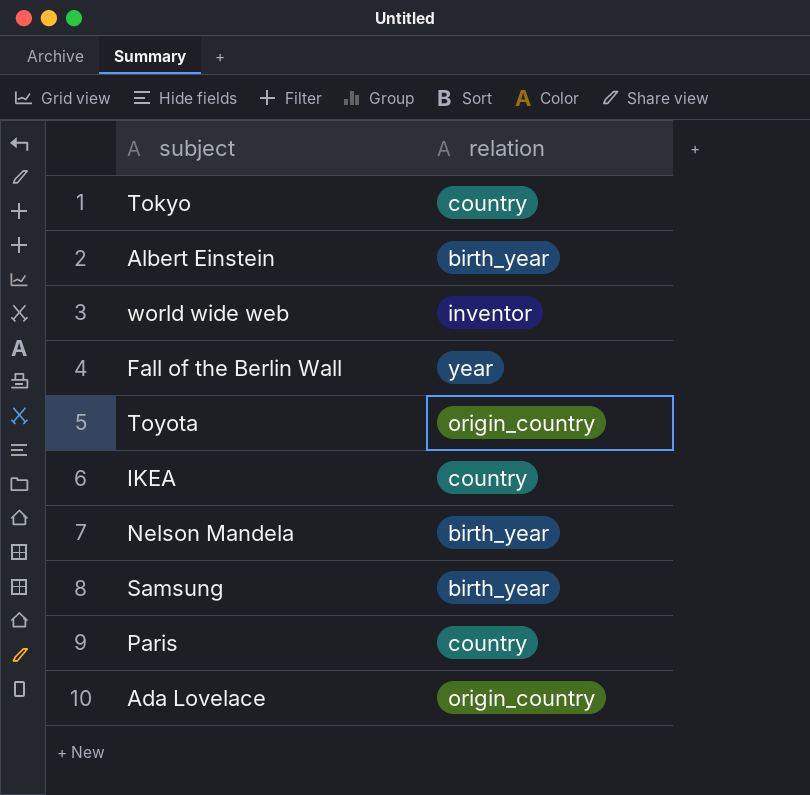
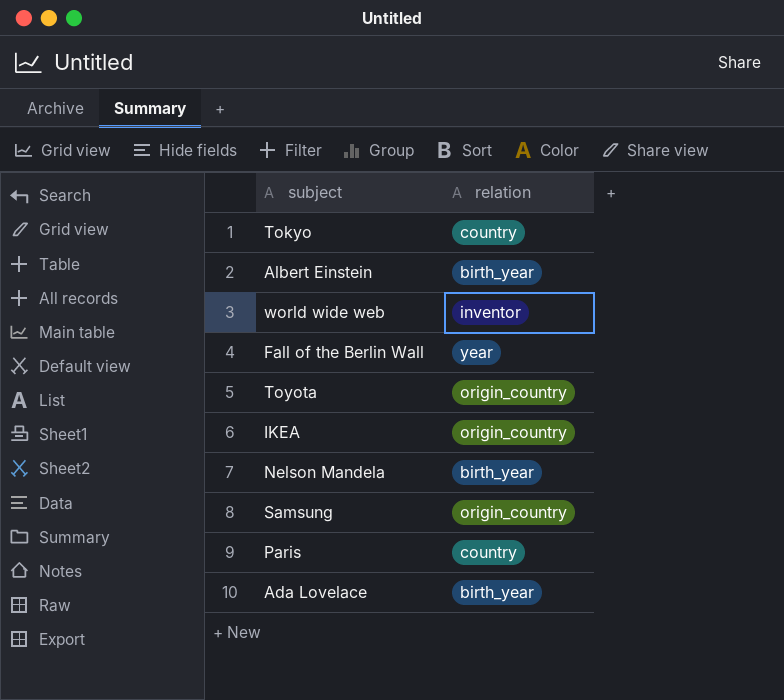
IKEA | relation: country -> origin_country
Samsung | relation: birth_year -> origin_country
Ada Lovelace | relation: origin_country -> birth_year

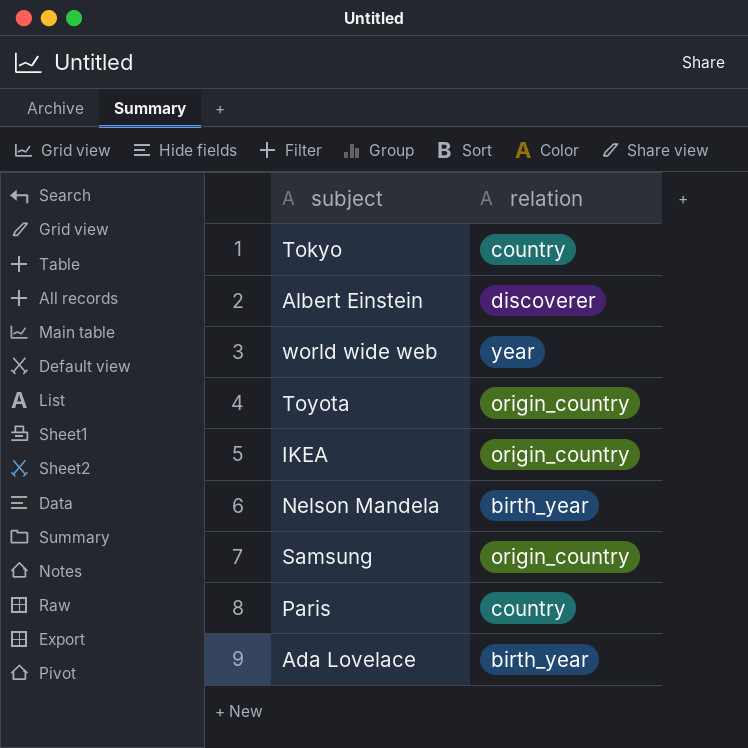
row Fall of the Berlin Wall: year -> none
Albert Einstein | relation: birth_year -> discoverer
world wide web | relation: inventor -> year

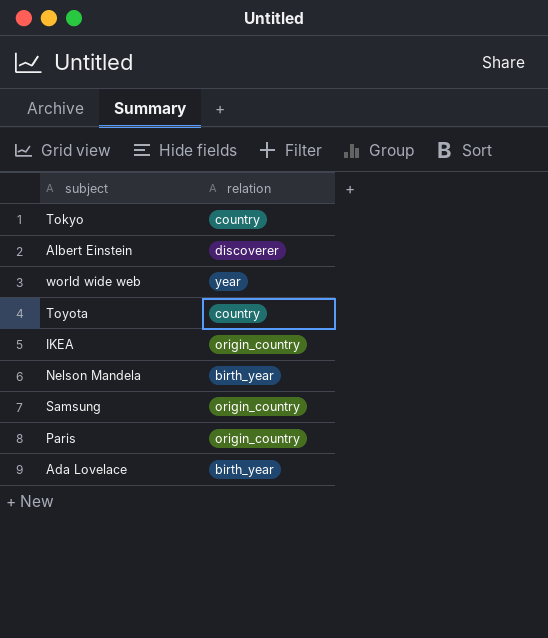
Toyota | relation: origin_country -> country
Paris | relation: country -> origin_country

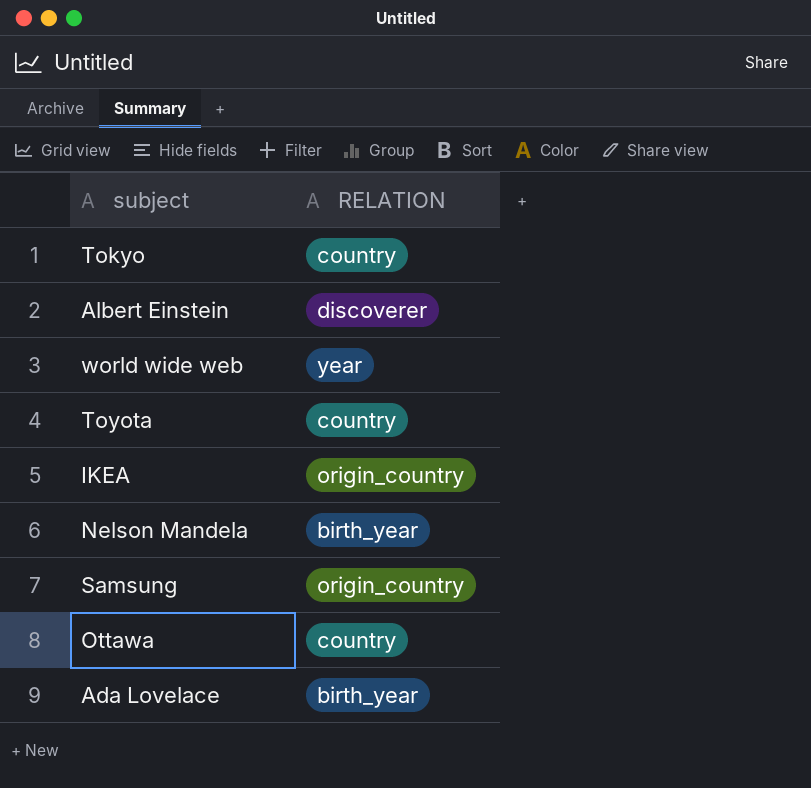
column name: relation -> RELATION
row Paris: origin_country -> none
row Ottawa: none -> country

